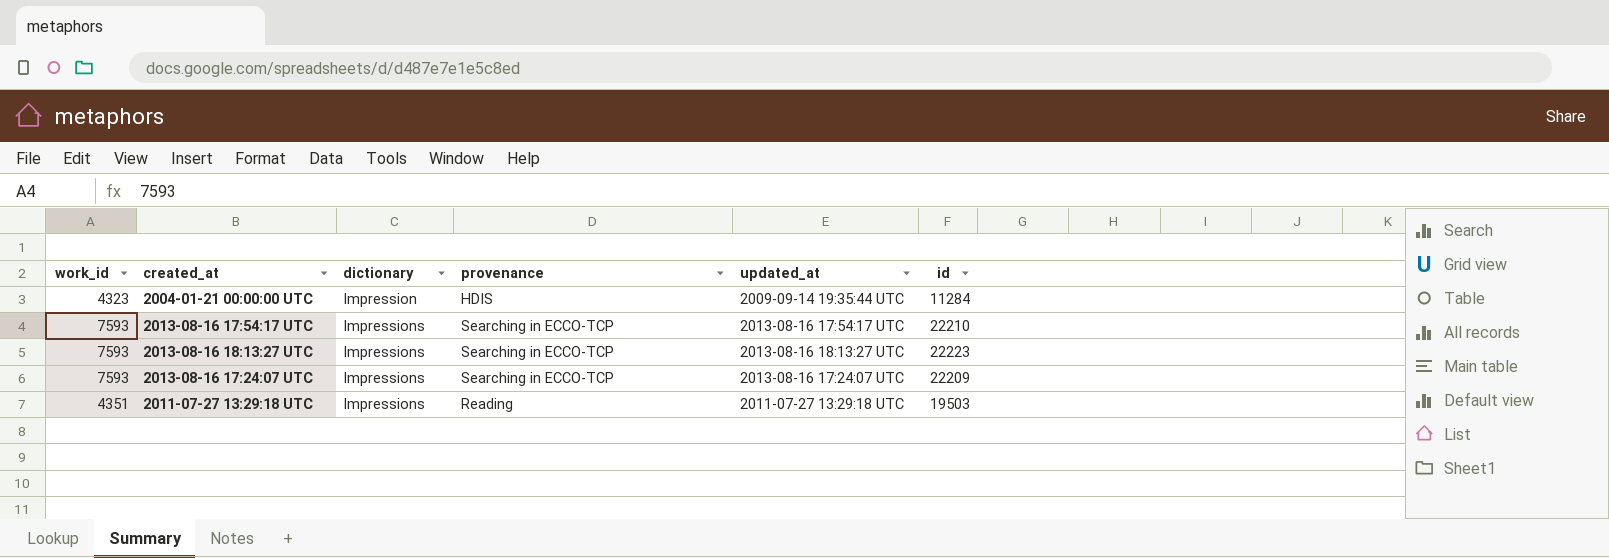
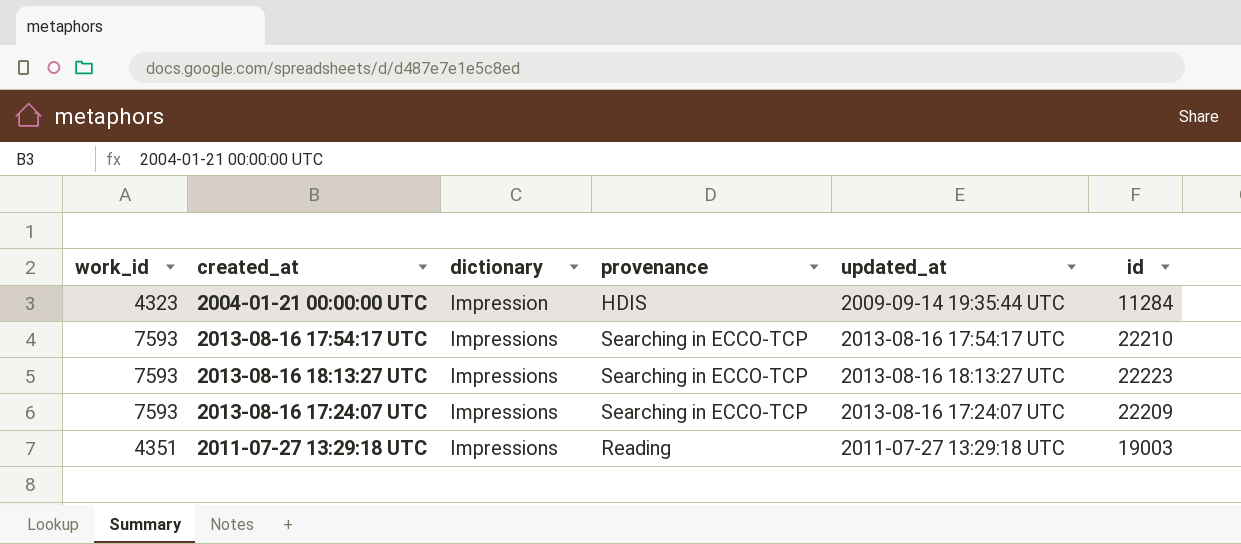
2011-07-27 13:29:18 UTC | id: 19503 -> 19003

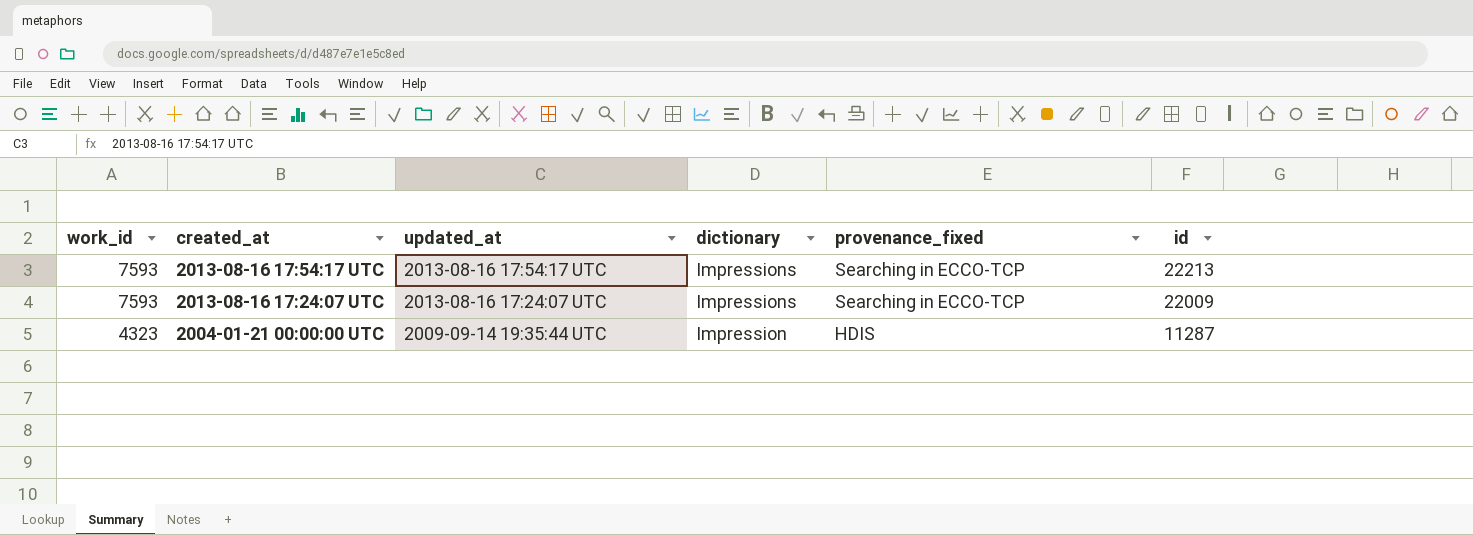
row order: dictionary ascending -> work_id descending
column updated_at | position: 5 -> 3
column name: provenance -> provenance_fixed
row 2013-08-16 18:13:27 UTC: 7593 | Impressions | Searching in ECCO-TCP | 2013-08-16 18:13:27 UTC | 22223 -> none
row 2011-07-27 13:29:18 UTC: 4351 | Impressions | Reading | 2011-07-27 13:29:18 UTC | 19003 -> none
2013-08-16 17:54:17 UTC | id: 22210 -> 22213
2013-08-16 17:24:07 UTC | id: 22209 -> 22009
2004-01-21 00:00:00 UTC | id: 11284 -> 11287

